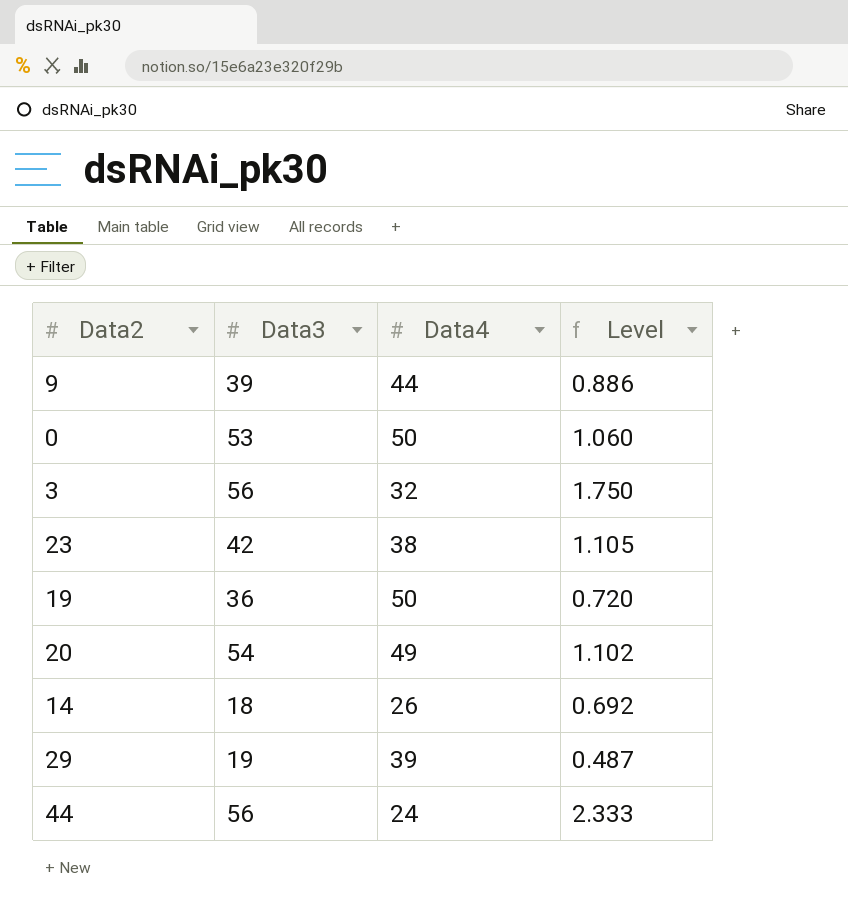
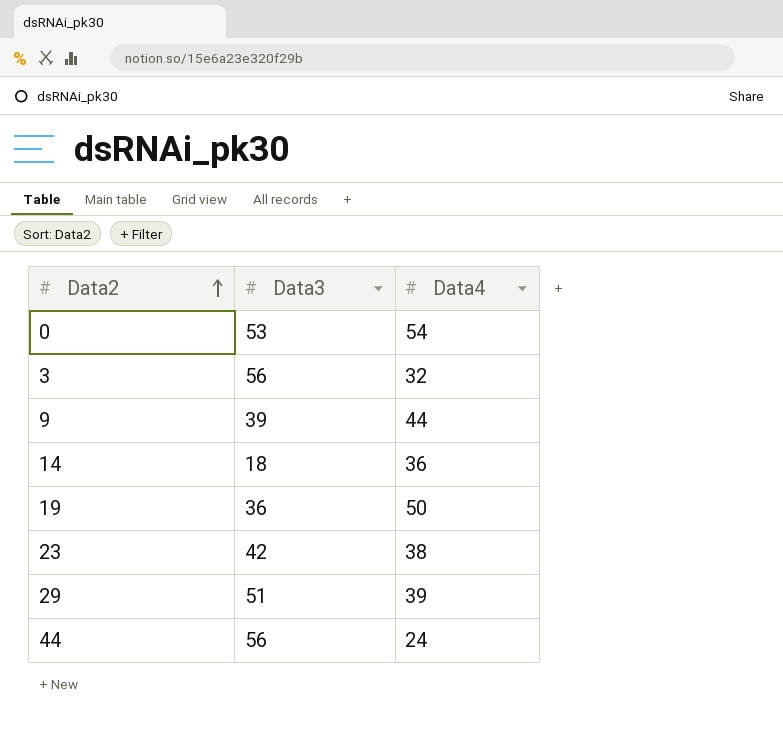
row order: none -> Data2 ascending
column Level | formula: [Data3] / [Data4] -> none
row 20: 54 | 49 | 1.102 -> none
0 | Data4: 50 -> 54
14 | Data4: 26 -> 36
29 | Data3: 19 -> 51

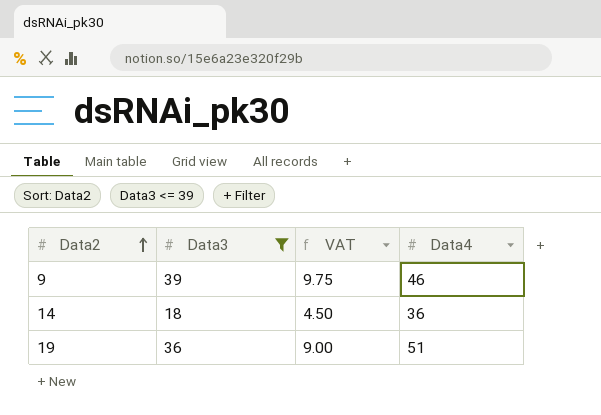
filter: none -> Data3 <= 39
column VAT | formula: none -> [Data3] * 0.25
9 | Data4: 44 -> 46
19 | Data4: 50 -> 51

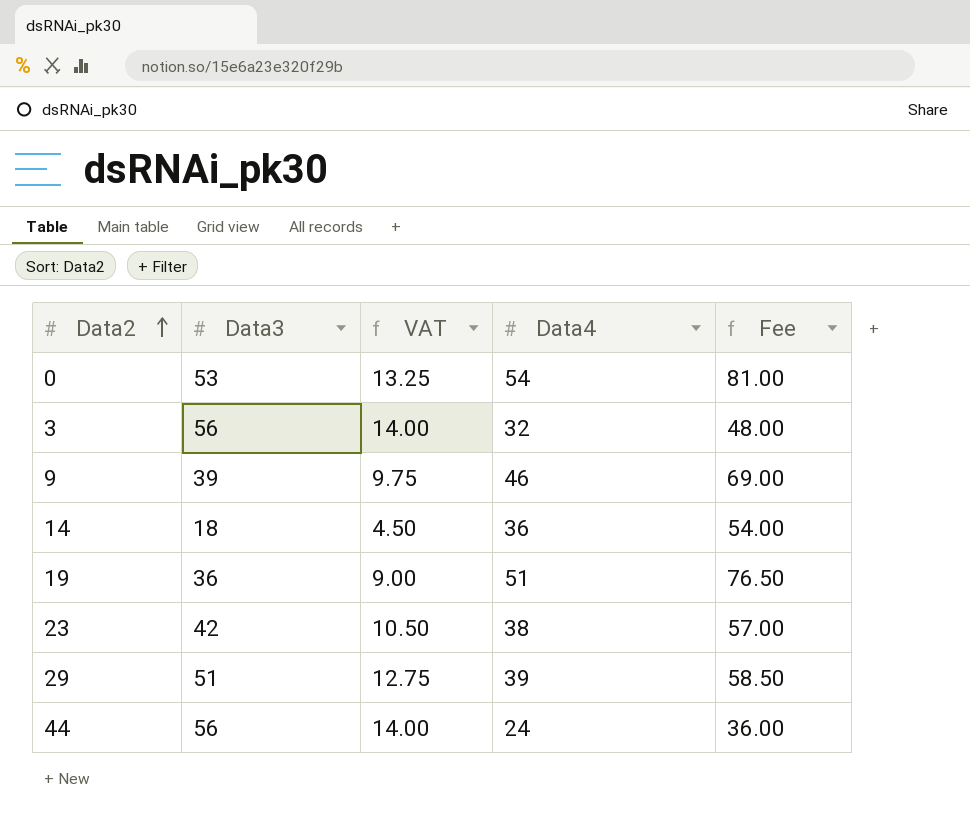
filter: Data3 <= 39 -> none
column Fee | formula: none -> [Data4] * 1.5

